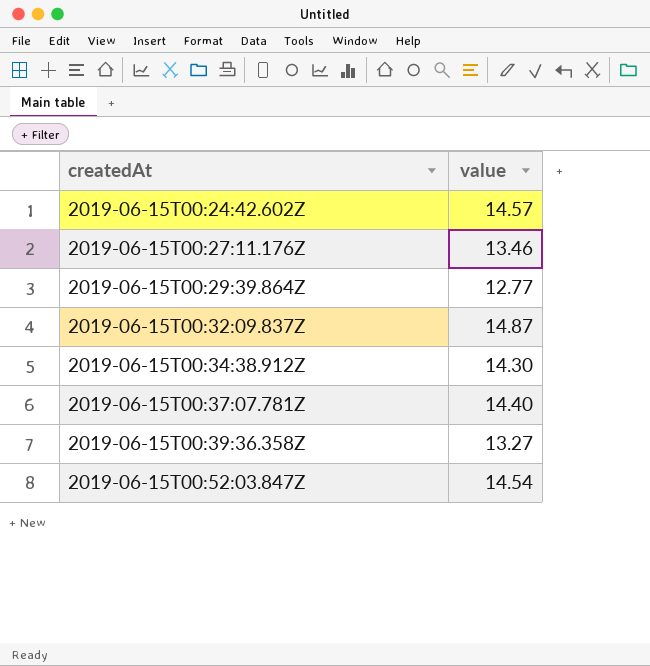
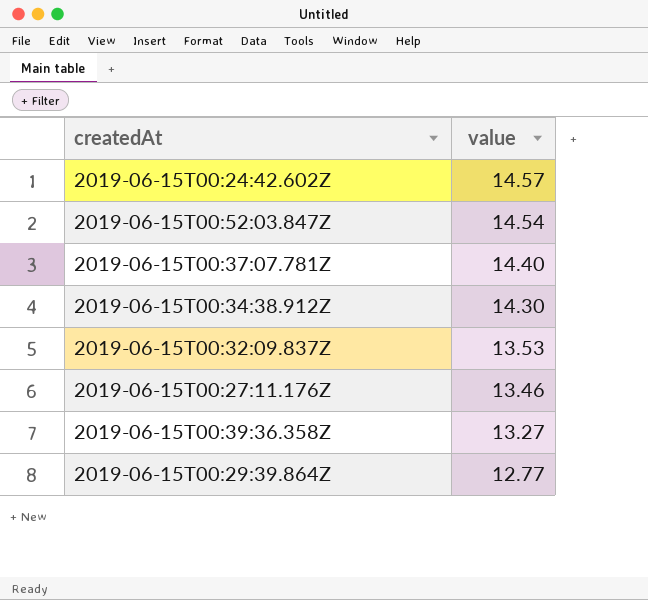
row order: createdAt ascending -> value descending
2019-06-15T00:32:09.837Z | value: 14.87 -> 13.53

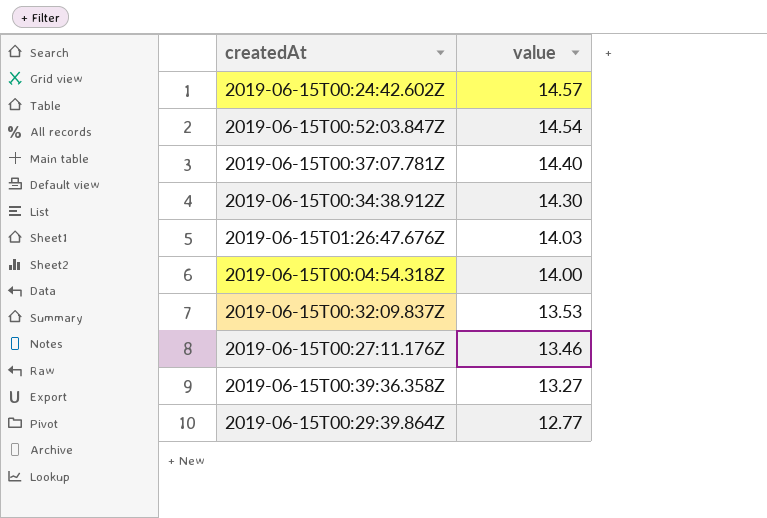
row 2019-06-15T01:26:47.676Z: none -> 14.03
row 2019-06-15T00:04:54.318Z: none -> 14.00

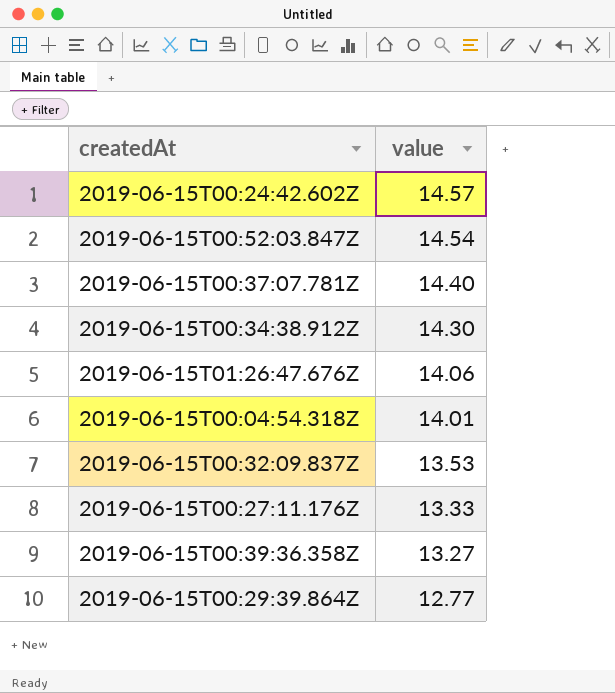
2019-06-15T01:26:47.676Z | value: 14.03 -> 14.06
2019-06-15T00:04:54.318Z | value: 14.00 -> 14.01
2019-06-15T00:27:11.176Z | value: 13.46 -> 13.33

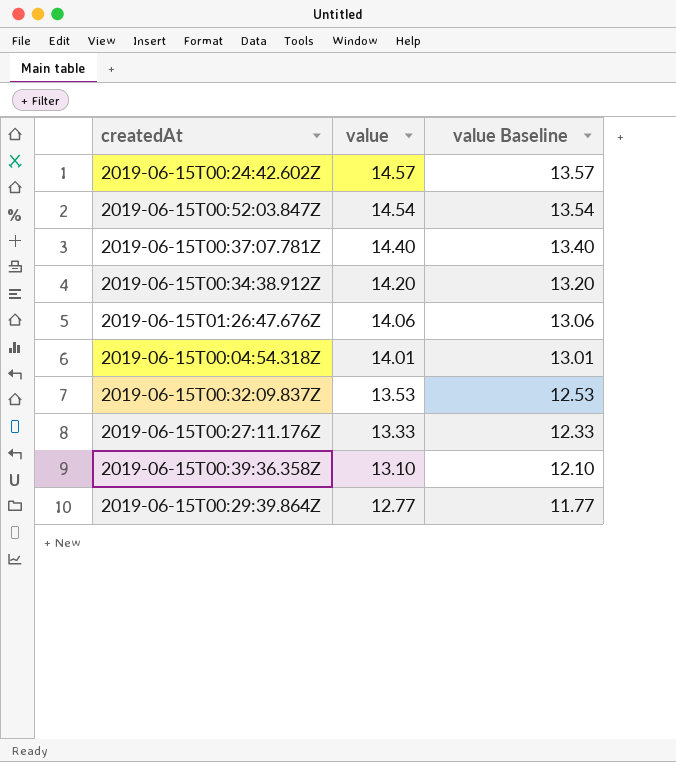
column value Baseline | formula: none -> [value] - 1
2019-06-15T00:34:38.912Z | value: 14.30 -> 14.20
2019-06-15T00:39:36.358Z | value: 13.27 -> 13.10

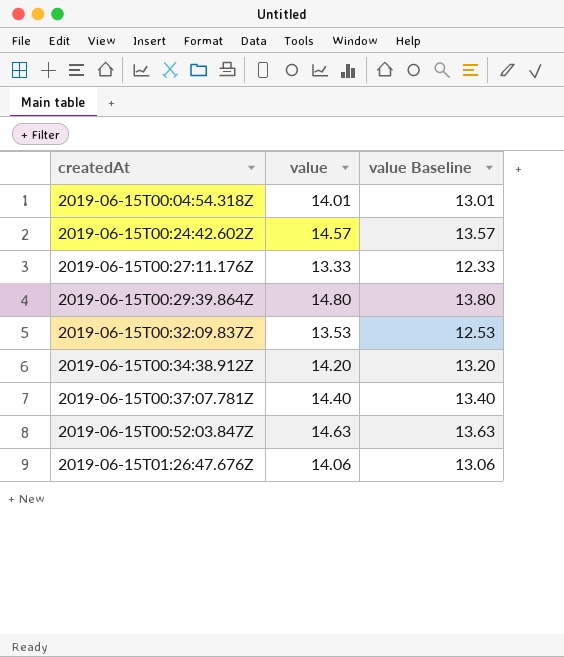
row order: value descending -> createdAt ascending
row 2019-06-15T00:39:36.358Z: 13.10 | 12.10 -> none
2019-06-15T00:29:39.864Z | value: 12.77 -> 14.80
2019-06-15T00:29:39.864Z | value Baseline: 11.77 -> 13.80
2019-06-15T00:52:03.847Z | value: 14.54 -> 14.63
2019-06-15T00:52:03.847Z | value Baseline: 13.54 -> 13.63

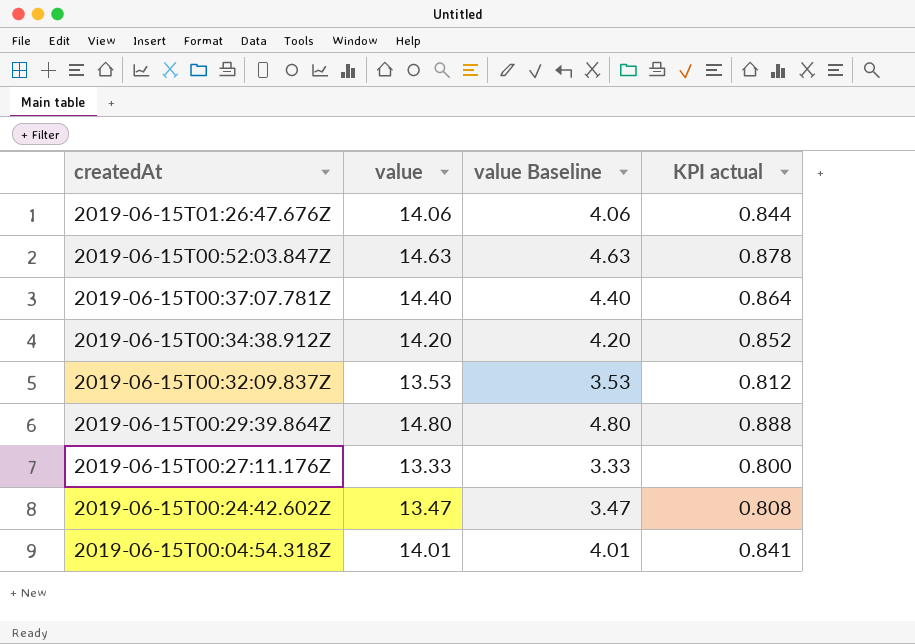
row order: createdAt ascending -> createdAt descending
column value Baseline | formula: [value] - 1 -> [value] - 10
column KPI actual | formula: none -> [value] * 0.06
2019-06-15T00:24:42.602Z | value: 14.57 -> 13.47

